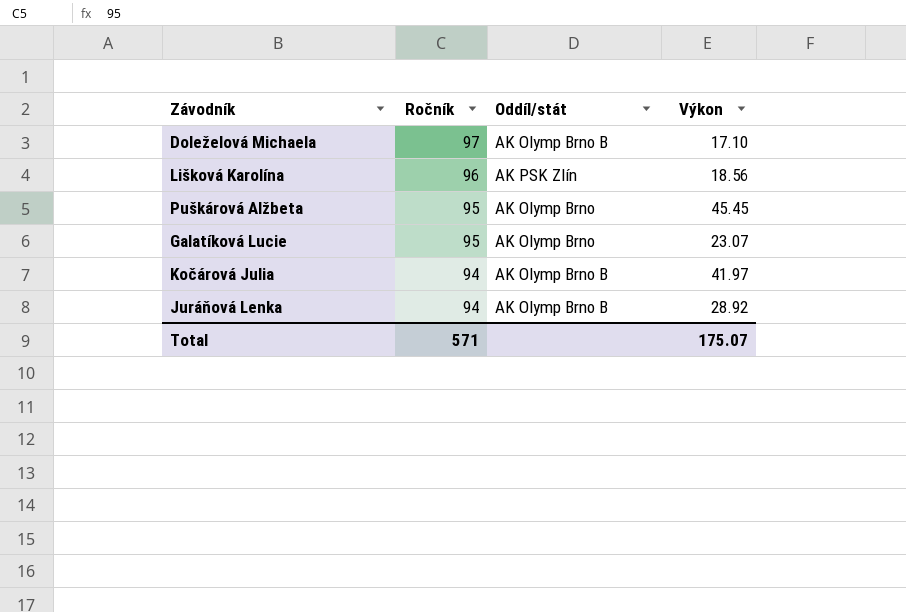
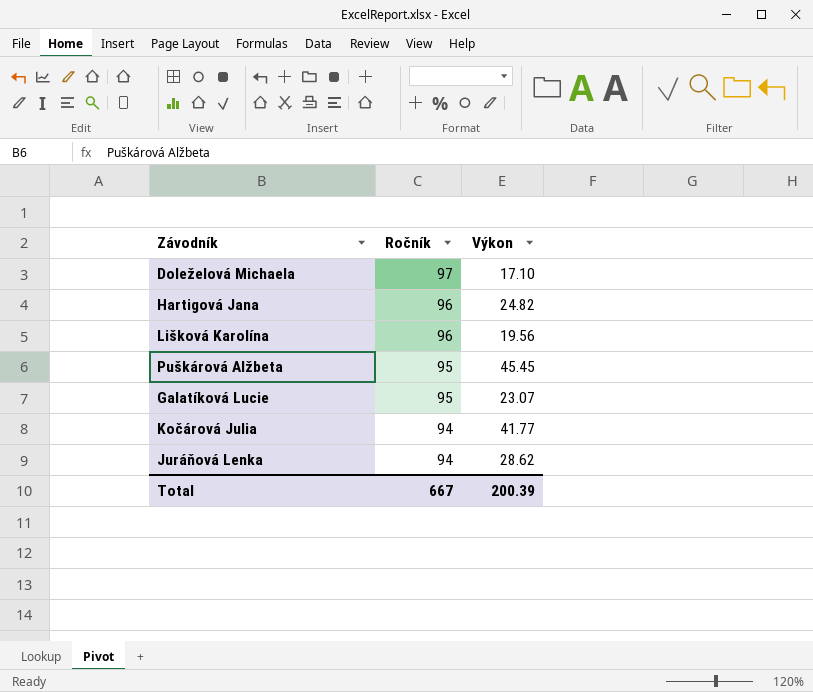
column Oddíl/stát | position: 3 -> none
row Hartigová Jana: none -> 96 | 24.82
Lišková Karolína | Výkon: 18.56 -> 19.56
Kočárová Julia | Výkon: 41.97 -> 41.77
Juráňová Lenka | Výkon: 28.92 -> 28.62
Total | Ročník: 571 -> 667
Total | Výkon: 175.07 -> 200.39

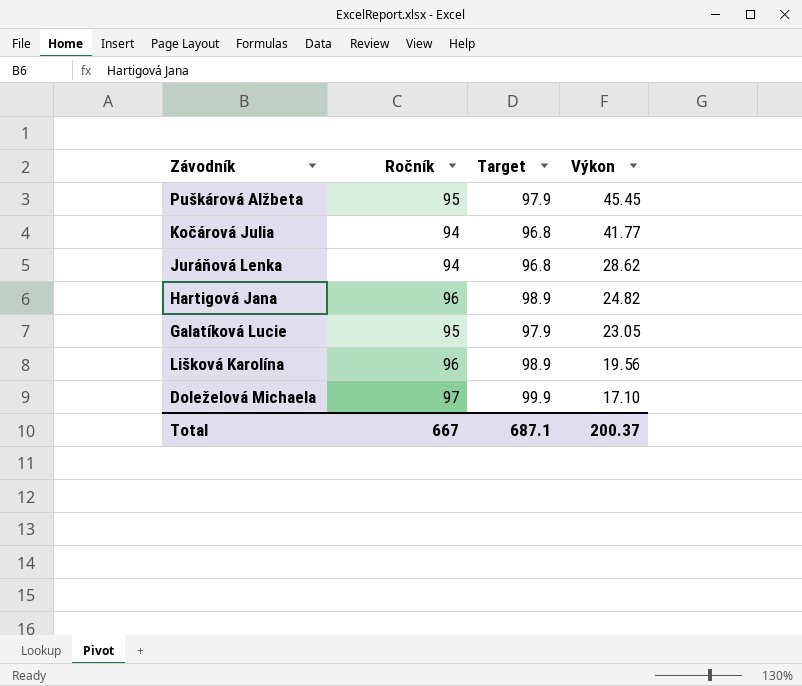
row order: Ročník descending -> Výkon descending
column Target | formula: none -> [Ročník] * 1.03
Galatíková Lucie | Výkon: 23.07 -> 23.05
Total | Výkon: 200.39 -> 200.37

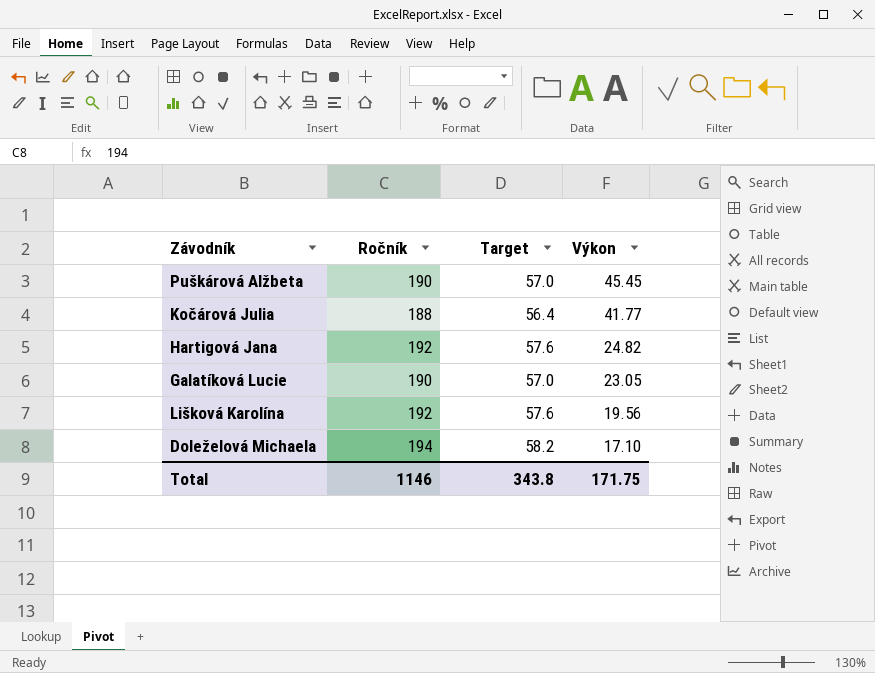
column Target | formula: [Ročník] * 1.03 -> [Ročník] * 0.3
row Juráňová Lenka: 94 | 96.8 | 28.62 -> none
Puškárová Alžbeta | Ročník: 95 -> 190
Kočárová Julia | Ročník: 94 -> 188
Hartigová Jana | Ročník: 96 -> 192
Galatíková Lucie | Ročník: 95 -> 190
Lišková Karolína | Ročník: 96 -> 192
Doleželová Michaela | Ročník: 97 -> 194
Total | Ročník: 667 -> 1146
Total | Target: 687.1 -> 343.8
Total | Výkon: 200.37 -> 171.75

